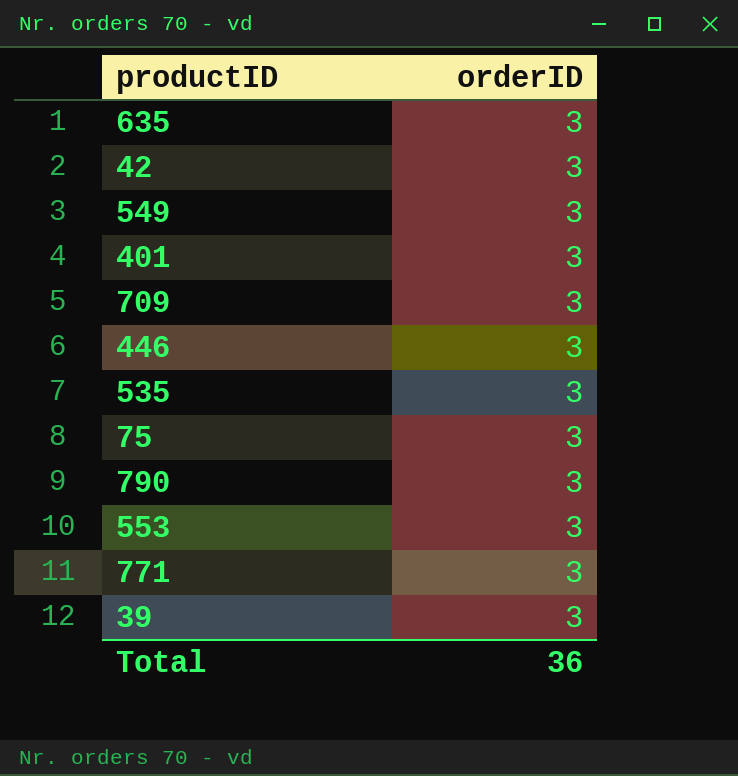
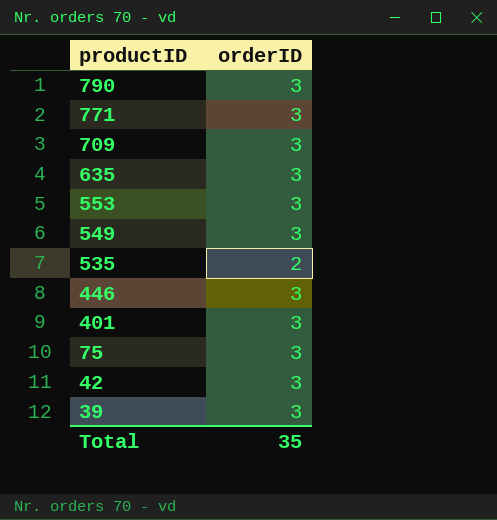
row order: none -> productID descending
535 | orderID: 3 -> 2
Total | orderID: 36 -> 35

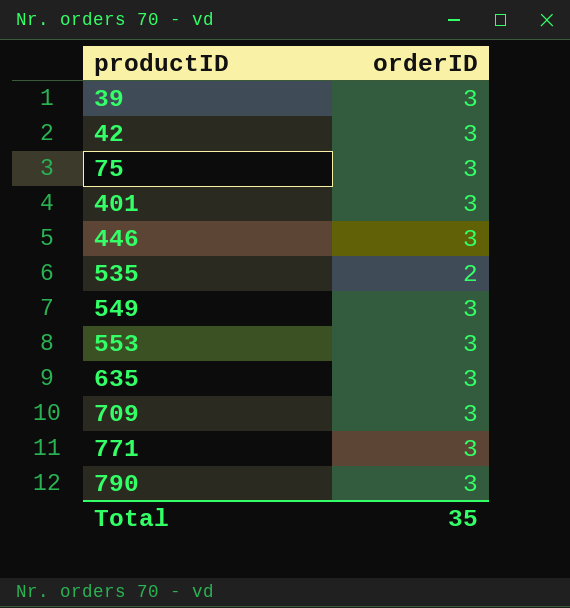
row order: productID descending -> productID ascending

